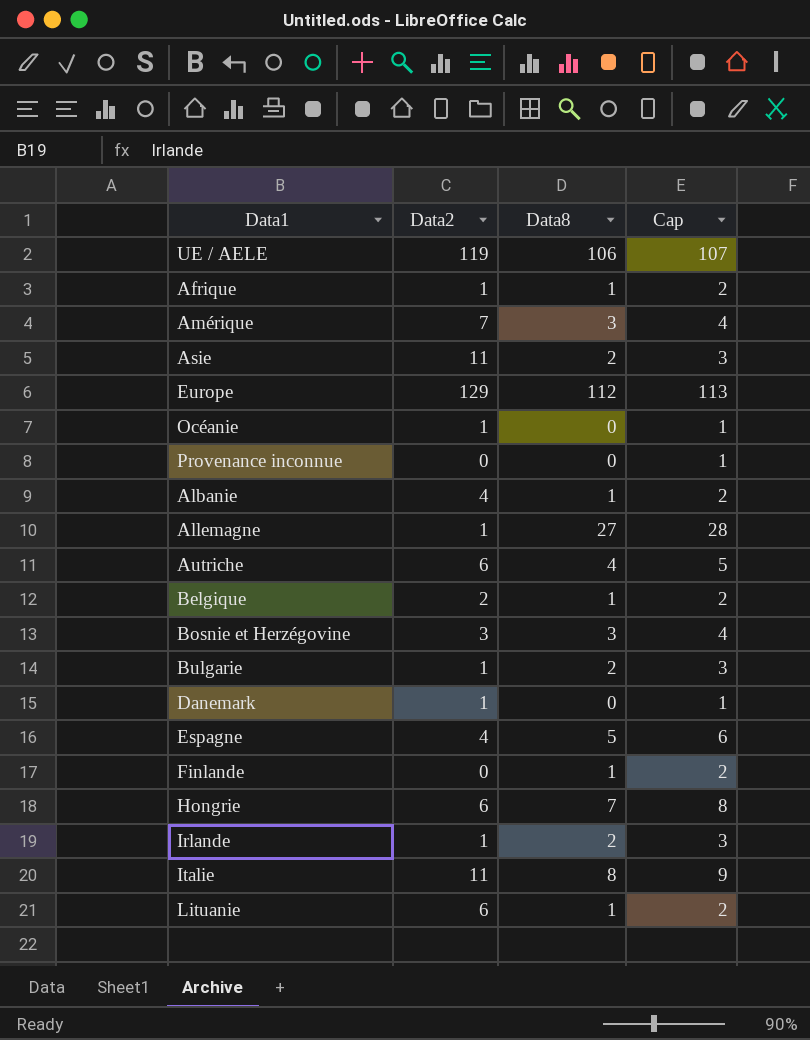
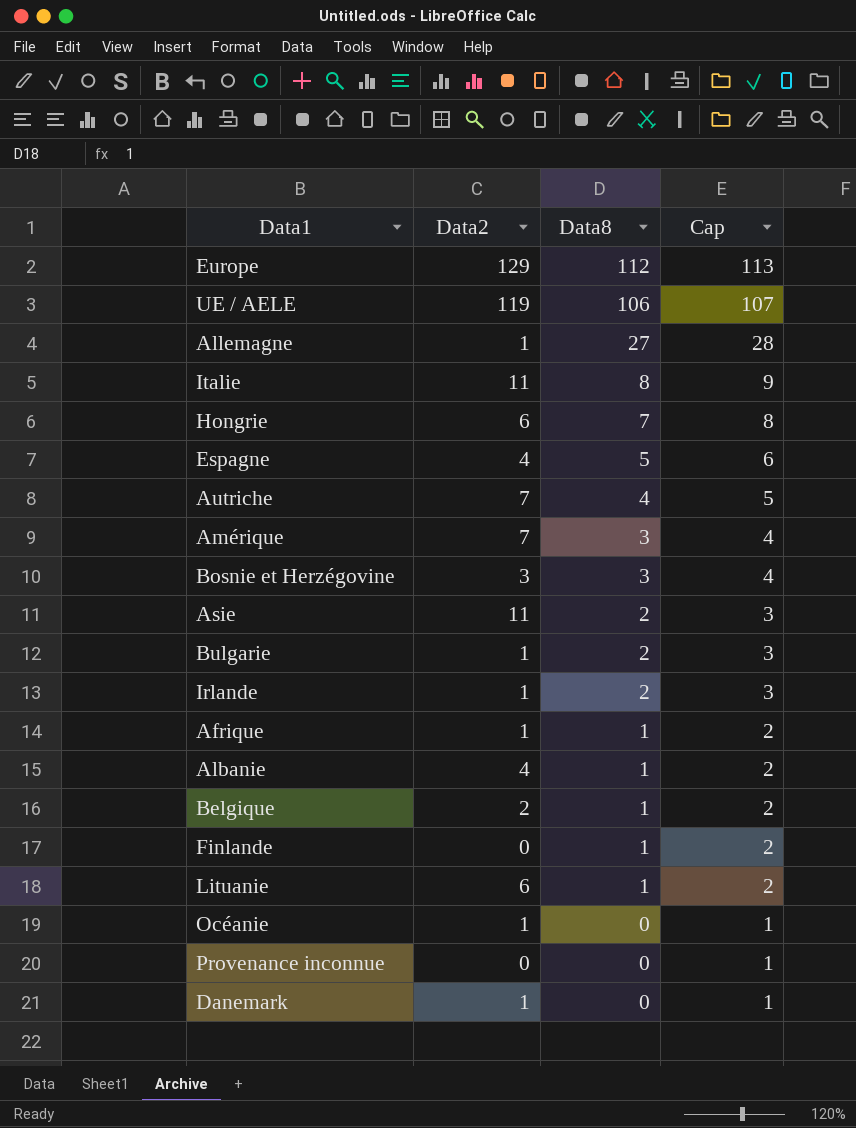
row order: none -> Data8 descending
Autriche | Data2: 6 -> 7

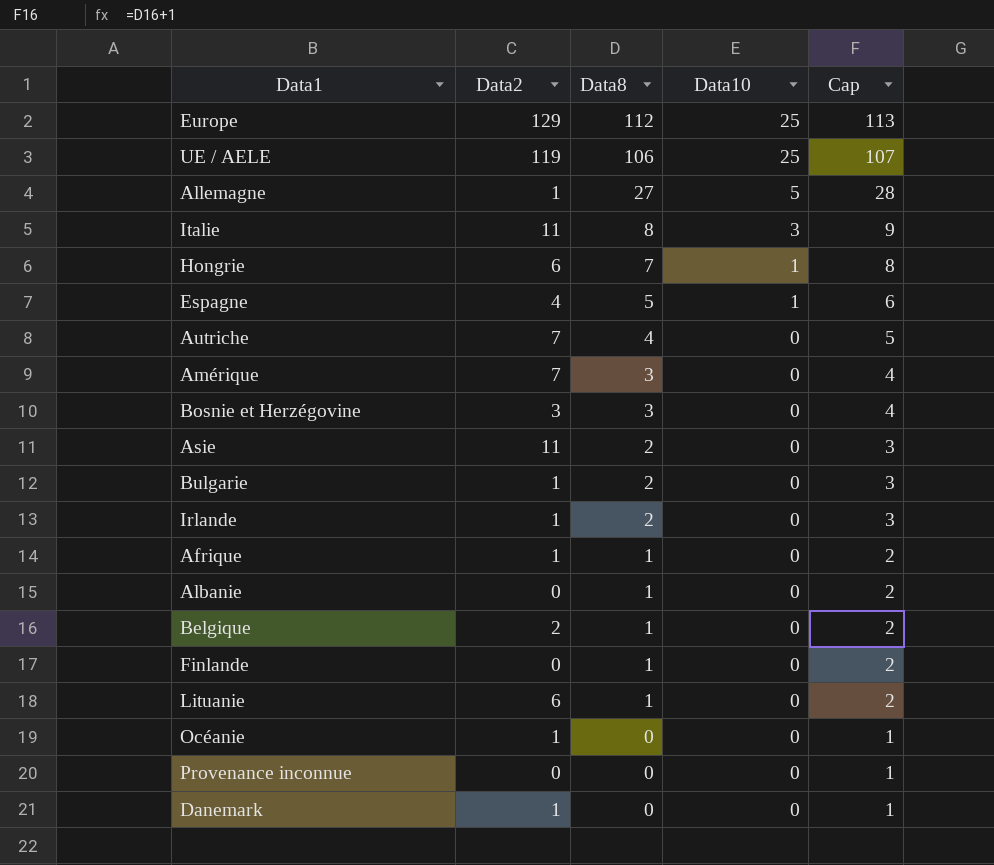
column Data10 | position: none -> 4
Albanie | Data2: 4 -> 0

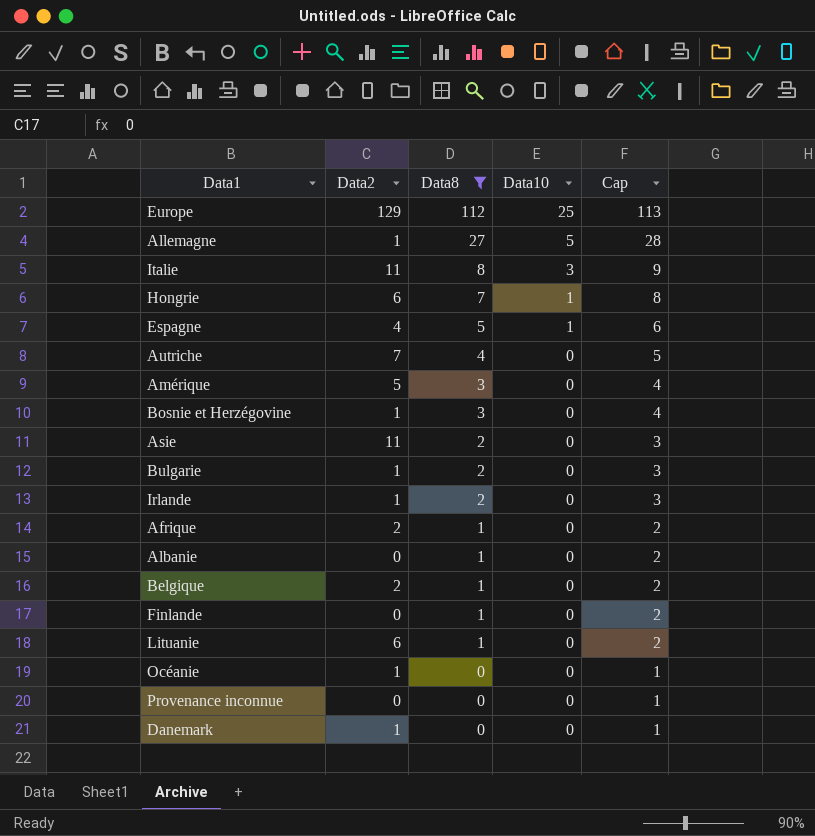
filter: none -> Data8 != 106
Amérique | Data2: 7 -> 5
Bosnie et Herzégovine | Data2: 3 -> 1
Afrique | Data2: 1 -> 2

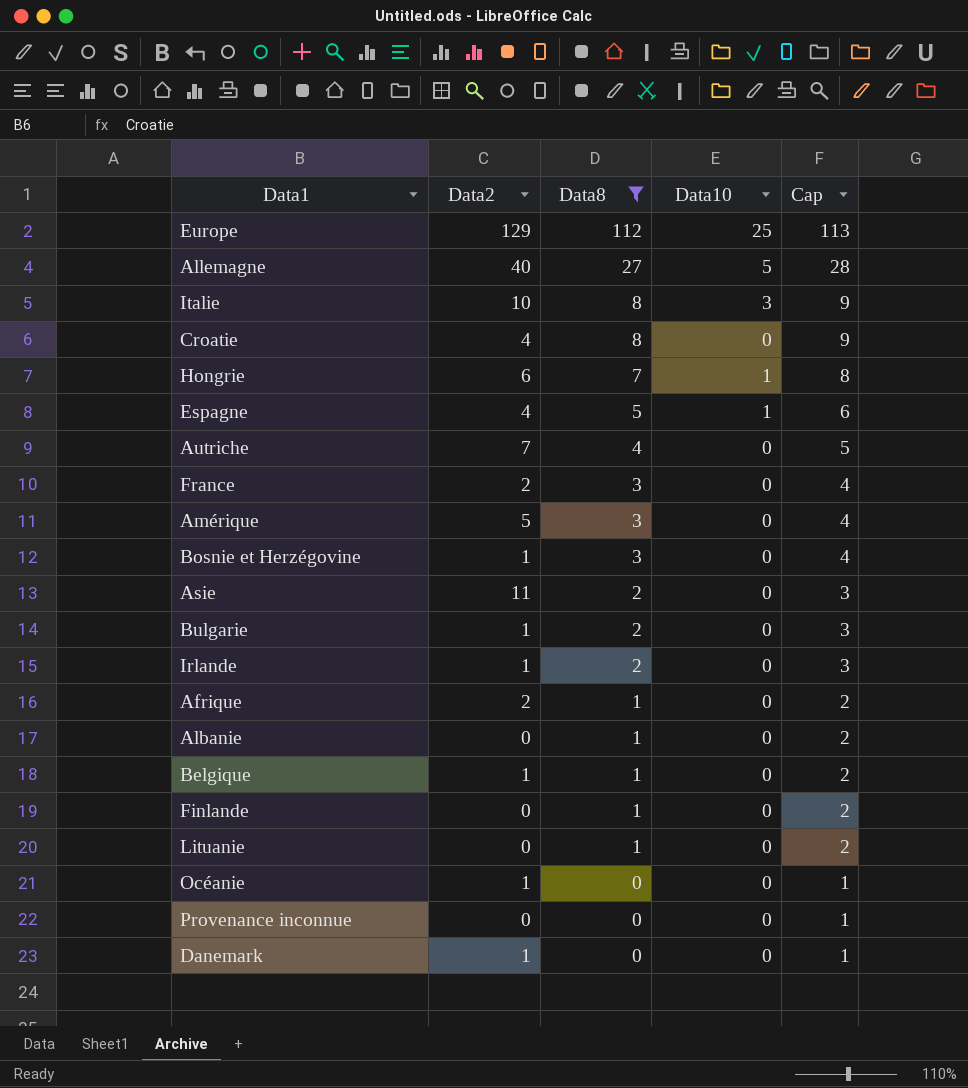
Allemagne | Data2: 1 -> 40
Italie | Data2: 11 -> 10
row Croatie: none -> 4 | 8 | 0 | 9
row France: none -> 2 | 3 | 0 | 4
Belgique | Data2: 2 -> 1
Lituanie | Data2: 6 -> 0

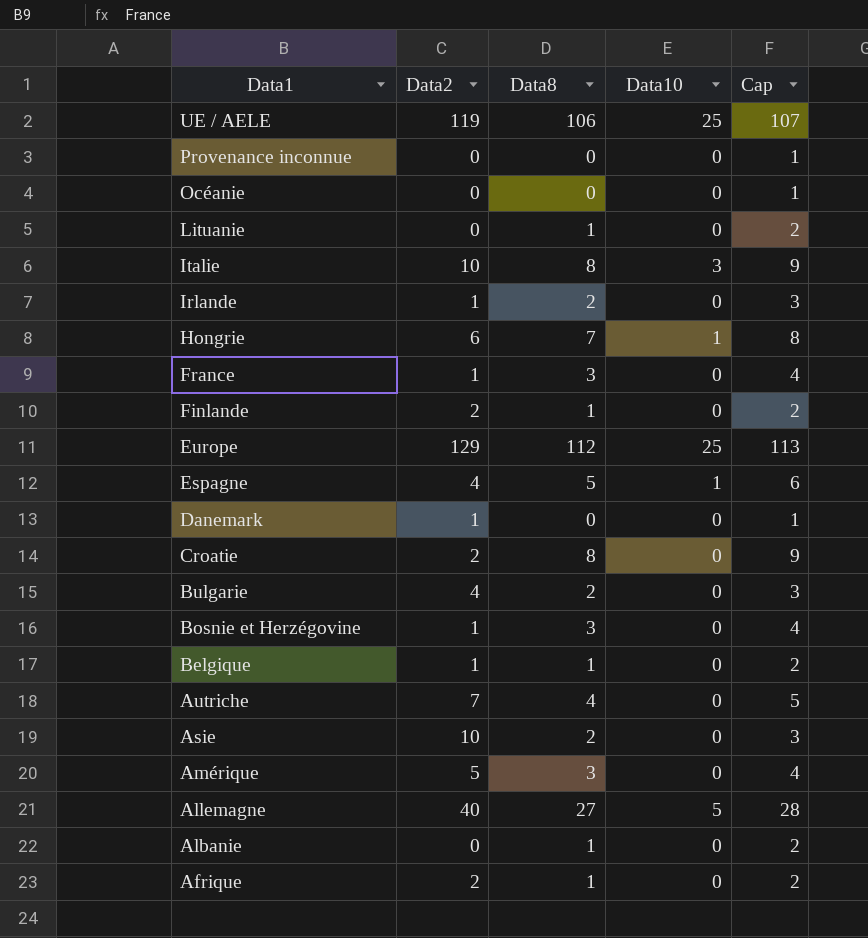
filter: Data8 != 106 -> none
row order: Data8 descending -> Data1 descending
Océanie | Data2: 1 -> 0
France | Data2: 2 -> 1
Finlande | Data2: 0 -> 2
Croatie | Data2: 4 -> 2
Bulgarie | Data2: 1 -> 4
Asie | Data2: 11 -> 10

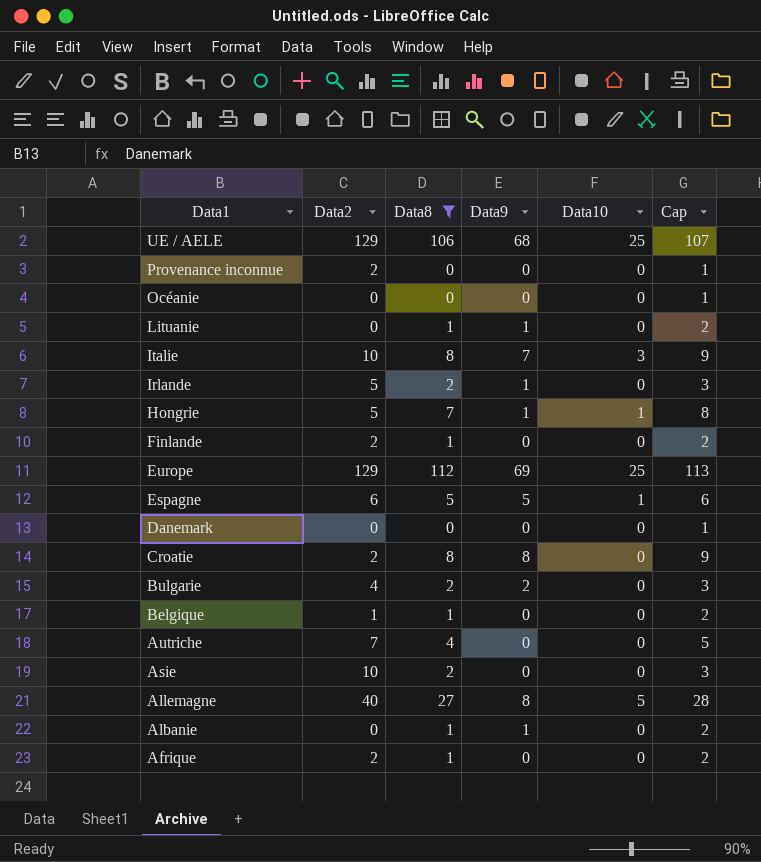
filter: none -> Data8 != 3
column Data9 | position: none -> 4
UE / AELE | Data2: 119 -> 129
Provenance inconnue | Data2: 0 -> 2
Irlande | Data2: 1 -> 5
Hongrie | Data2: 6 -> 5
Espagne | Data2: 4 -> 6
Danemark | Data2: 1 -> 0

